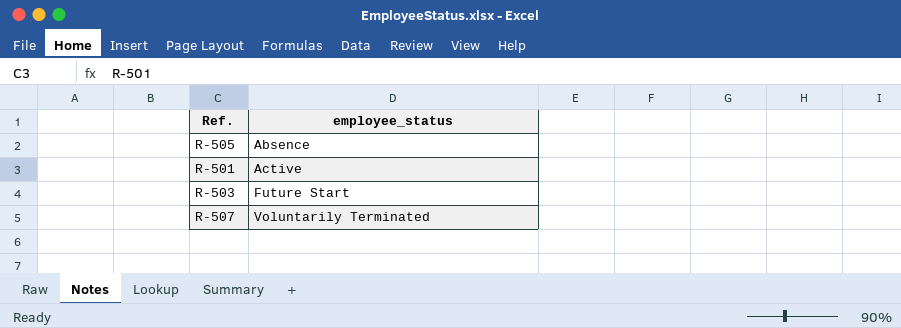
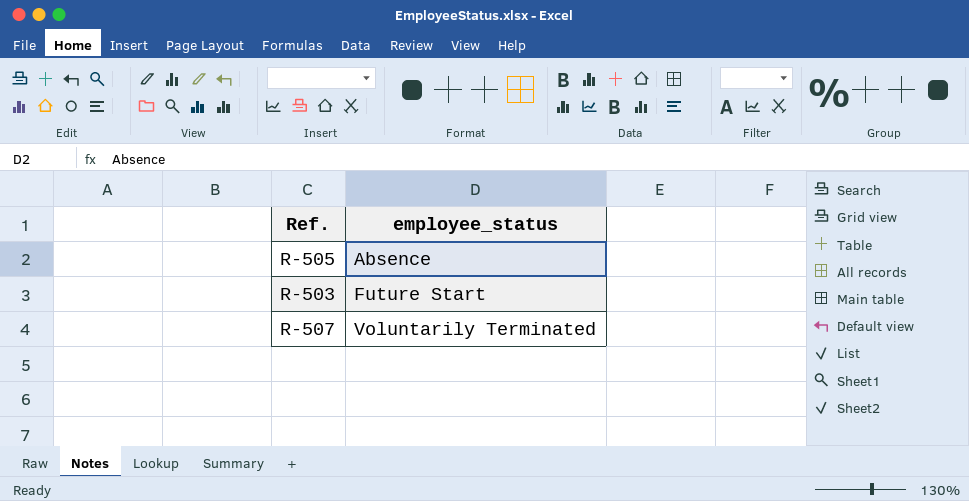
row R-501: Active -> none

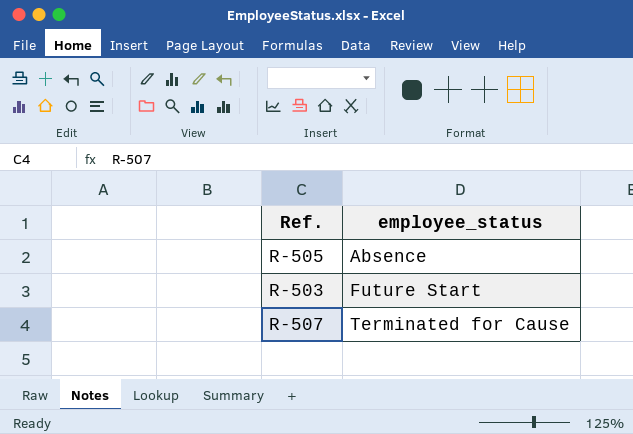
R-507 | employee_status: Voluntarily Terminated -> Terminated for Cause

